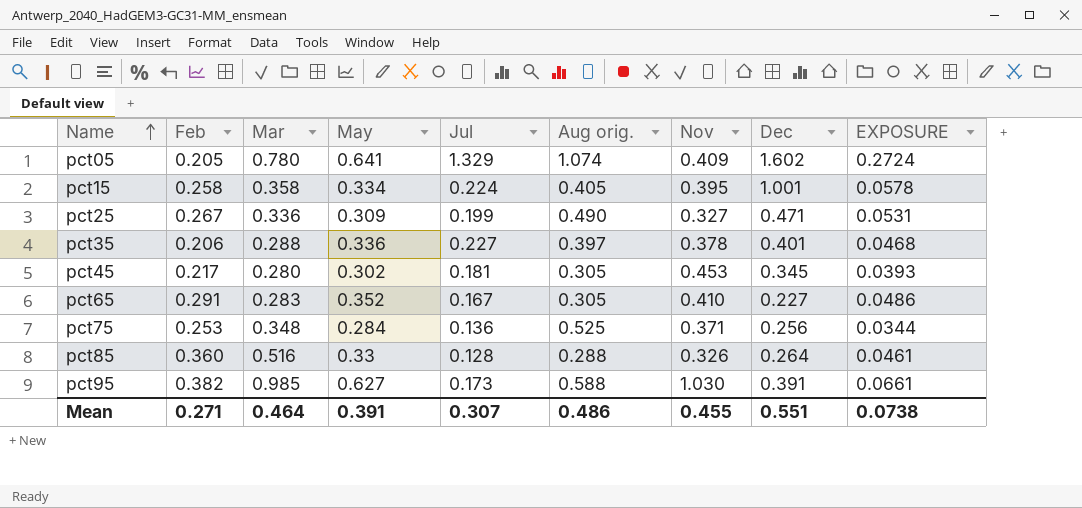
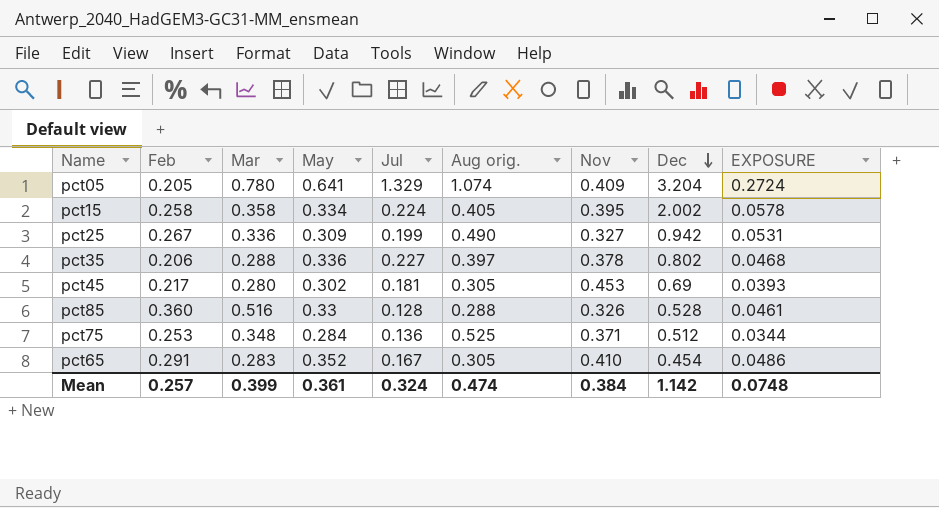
row order: Name ascending -> Dec descending
row pct95: 0.382 | 0.985 | 0.627 | 0.173 | 0.588 | 1.030 | 0.391 | 0.0661 -> none
pct05 | Dec: 1.602 -> 3.204
pct15 | Dec: 1.001 -> 2.002
pct25 | Dec: 0.471 -> 0.942
pct35 | Dec: 0.401 -> 0.802
pct45 | Dec: 0.345 -> 0.69
pct85 | Dec: 0.264 -> 0.528
pct75 | Dec: 0.256 -> 0.512
pct65 | Dec: 0.227 -> 0.454
Mean | Feb: 0.271 -> 0.257
Mean | Mar: 0.464 -> 0.399
Mean | May: 0.391 -> 0.361
Mean | Jul: 0.307 -> 0.324
Mean | Aug orig.: 0.486 -> 0.474
Mean | Nov: 0.455 -> 0.384
Mean | Dec: 0.551 -> 1.142
Mean | EXPOSURE: 0.0738 -> 0.0748

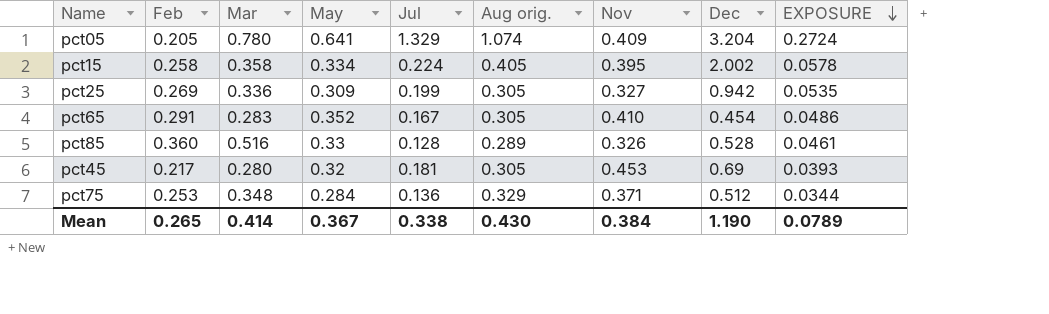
row order: Dec descending -> EXPOSURE descending
row pct35: 0.206 | 0.288 | 0.336 | 0.227 | 0.397 | 0.378 | 0.802 | 0.0468 -> none
pct25 | Feb: 0.267 -> 0.269
pct25 | Aug orig.: 0.490 -> 0.305
pct25 | EXPOSURE: 0.0531 -> 0.0535
pct85 | Aug orig.: 0.288 -> 0.289
pct45 | May: 0.302 -> 0.32
pct75 | Aug orig.: 0.525 -> 0.329
Mean | Feb: 0.257 -> 0.265
Mean | Mar: 0.399 -> 0.414
Mean | May: 0.361 -> 0.367
Mean | Jul: 0.324 -> 0.338
Mean | Aug orig.: 0.474 -> 0.430
Mean | Dec: 1.142 -> 1.190
Mean | EXPOSURE: 0.0748 -> 0.0789

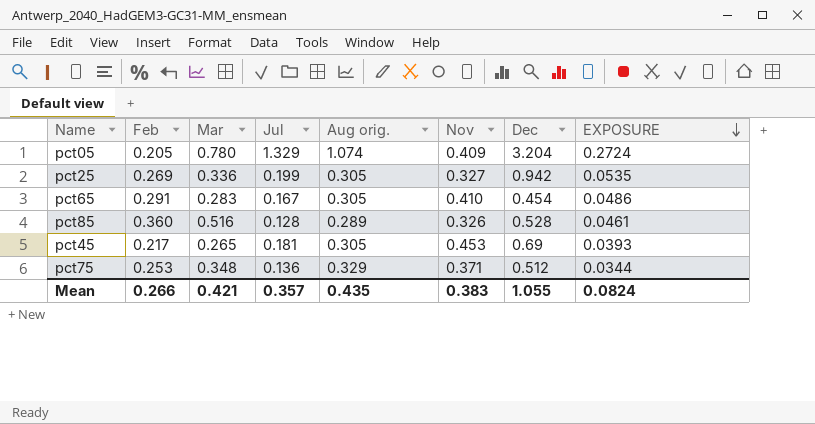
column May | position: 4 -> none
row pct15: 0.258 | 0.358 | 0.334 | 0.224 | 0.405 | 0.395 | 2.002 | 0.0578 -> none
pct45 | Mar: 0.280 -> 0.265
Mean | Feb: 0.265 -> 0.266
Mean | Mar: 0.414 -> 0.421
Mean | Jul: 0.338 -> 0.357
Mean | Aug orig.: 0.430 -> 0.435
Mean | Nov: 0.384 -> 0.383
Mean | Dec: 1.190 -> 1.055
Mean | EXPOSURE: 0.0789 -> 0.0824

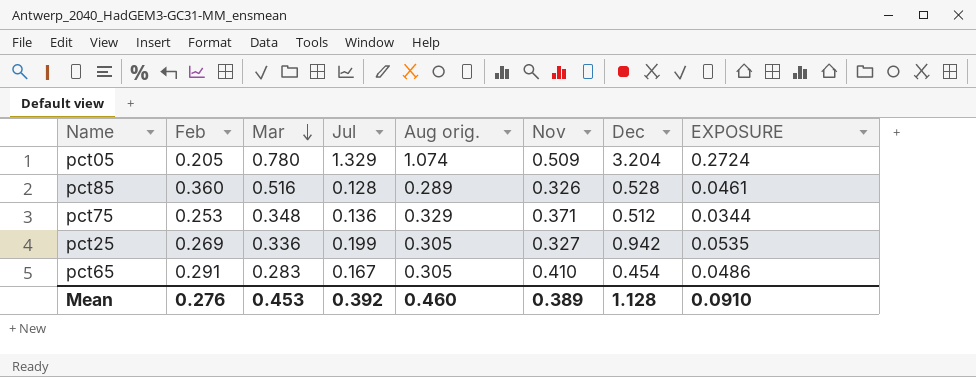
row order: EXPOSURE descending -> Mar descending
row pct45: 0.217 | 0.265 | 0.181 | 0.305 | 0.453 | 0.69 | 0.0393 -> none
pct05 | Nov: 0.409 -> 0.509
Mean | Feb: 0.266 -> 0.276
Mean | Mar: 0.421 -> 0.453
Mean | Jul: 0.357 -> 0.392
Mean | Aug orig.: 0.435 -> 0.460
Mean | Nov: 0.383 -> 0.389
Mean | Dec: 1.055 -> 1.128
Mean | EXPOSURE: 0.0824 -> 0.0910

